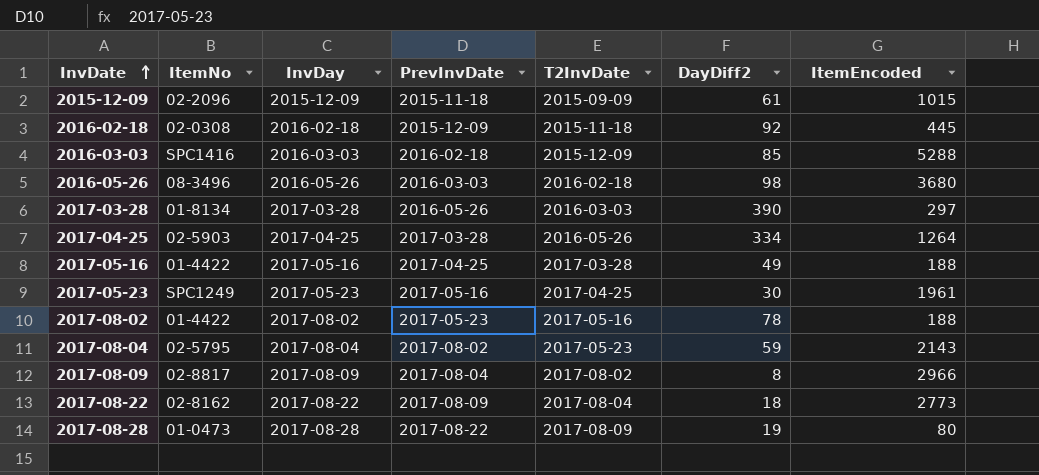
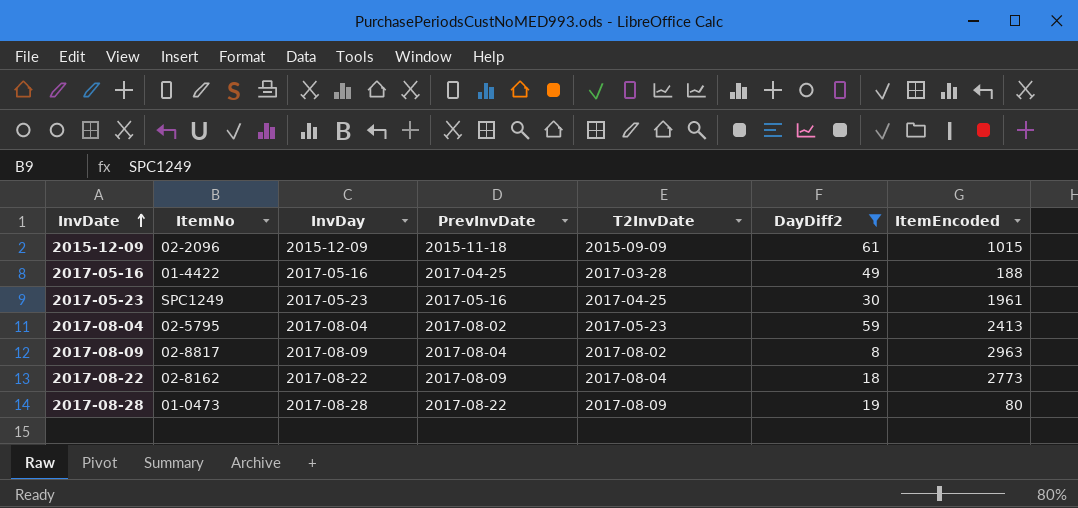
filter: none -> DayDiff2 <= 61
2017-08-04 | ItemEncoded: 2143 -> 2413
2017-08-09 | ItemEncoded: 2966 -> 2963

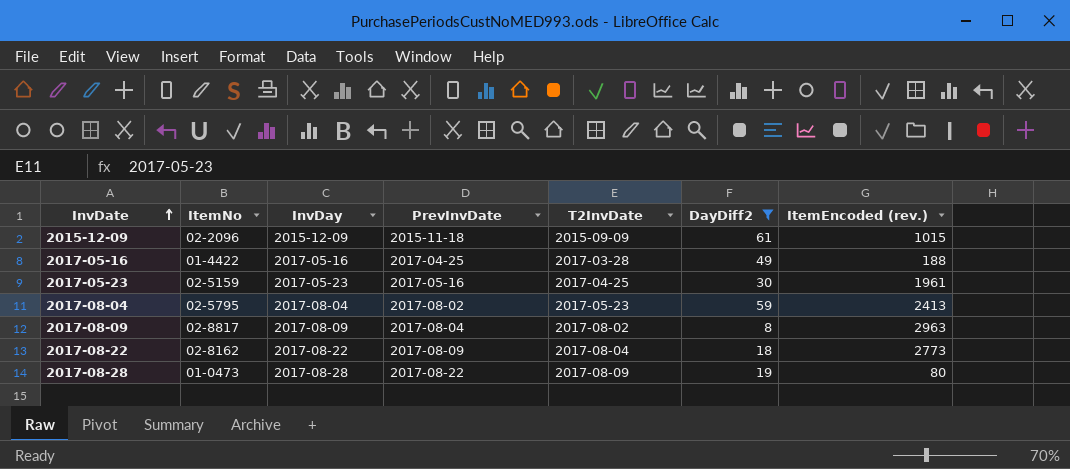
column name: ItemEncoded -> ItemEncoded (rev.)
2017-05-23 | ItemNo: SPC1249 -> 02-5159

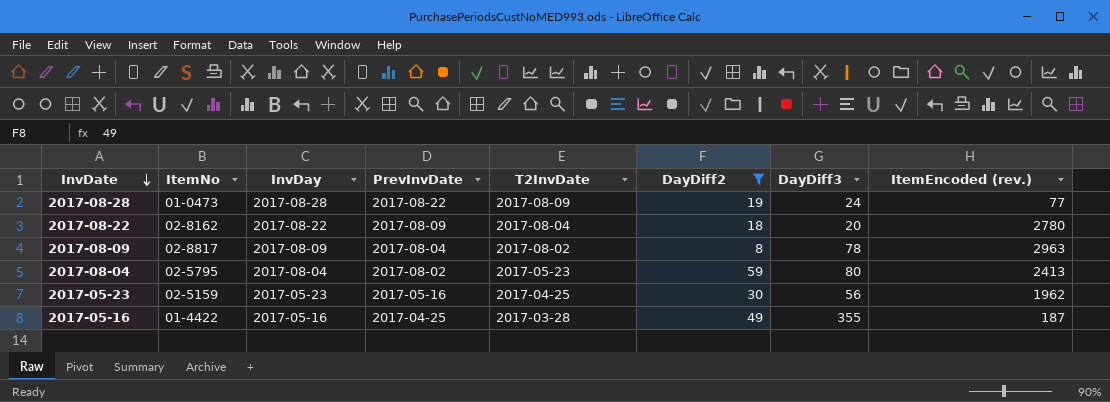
row order: InvDate ascending -> InvDate descending
column DayDiff3 | position: none -> 7
row 2015-12-09: 02-2096 | 2015-12-09 | 2015-11-18 | 2015-09-09 | 61 | 1015 -> none
2017-08-28 | ItemEncoded (rev.): 80 -> 77
2017-08-22 | ItemEncoded (rev.): 2773 -> 2780
2017-05-23 | ItemEncoded (rev.): 1961 -> 1962
2017-05-16 | ItemEncoded (rev.): 188 -> 187

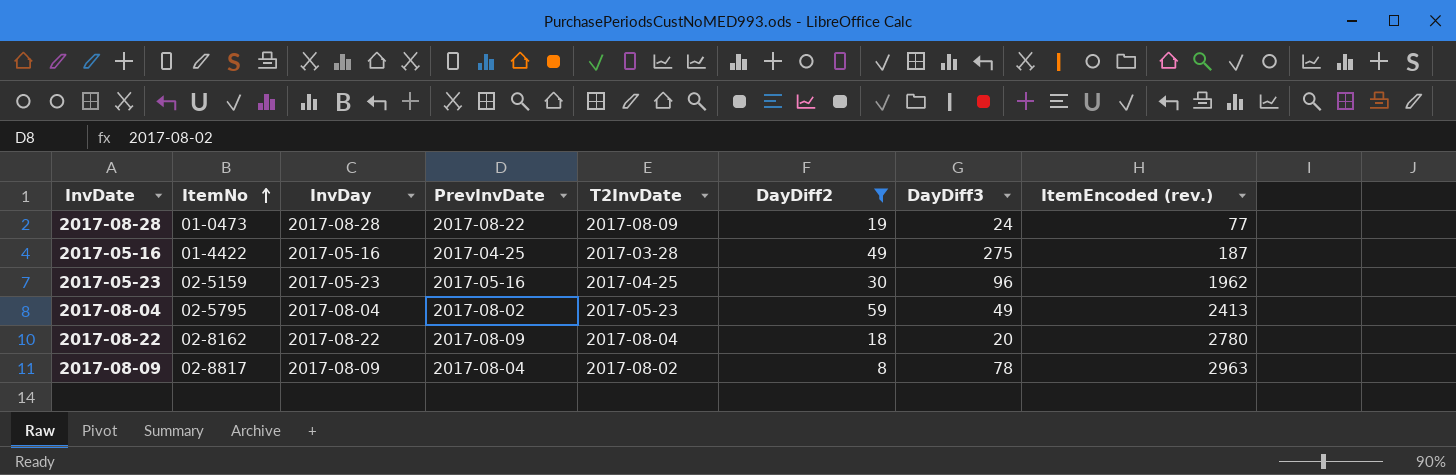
row order: InvDate descending -> ItemNo ascending
2017-05-16 | DayDiff3: 355 -> 275
2017-05-23 | DayDiff3: 56 -> 96
2017-08-04 | DayDiff3: 80 -> 49

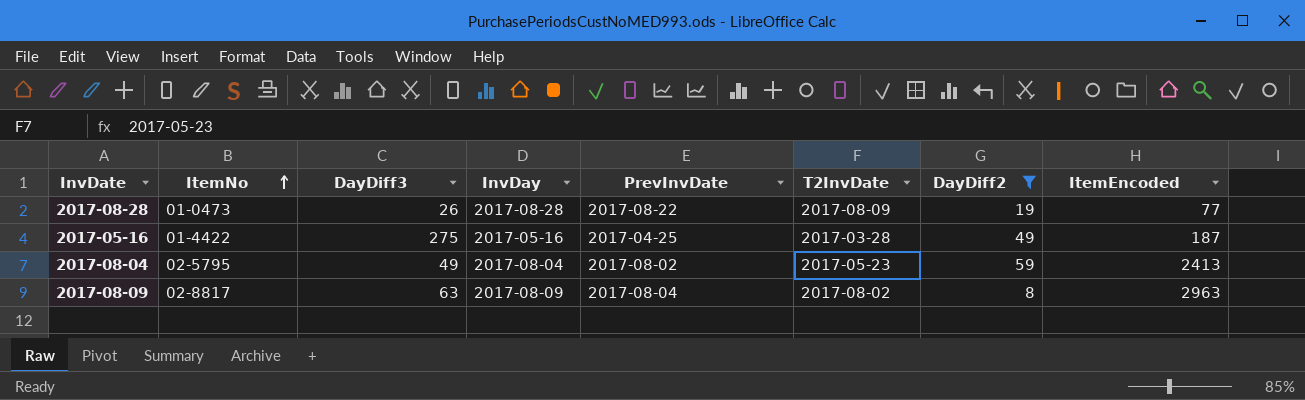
column DayDiff3 | position: 7 -> 3
column name: ItemEncoded (rev.) -> ItemEncoded
row 2017-05-23: 02-5159 | 2017-05-23 | 2017-05-16 | 2017-04-25 | 30 | 96 | 1962 -> none
row 2017-08-22: 02-8162 | 2017-08-22 | 2017-08-09 | 2017-08-04 | 18 | 20 | 2780 -> none
2017-08-28 | DayDiff3: 24 -> 26
2017-08-09 | DayDiff3: 78 -> 63

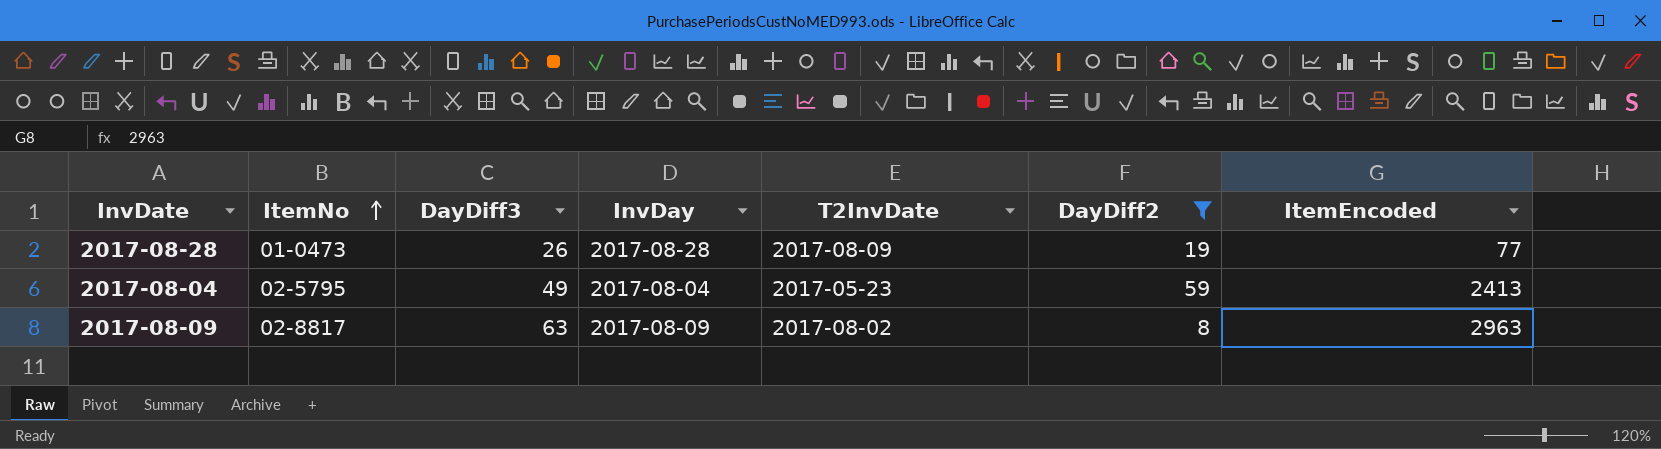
column PrevInvDate | position: 5 -> none
row 2017-05-16: 01-4422 | 275 | 2017-05-16 | 2017-04-25 | 2017-03-28 | 49 | 187 -> none

